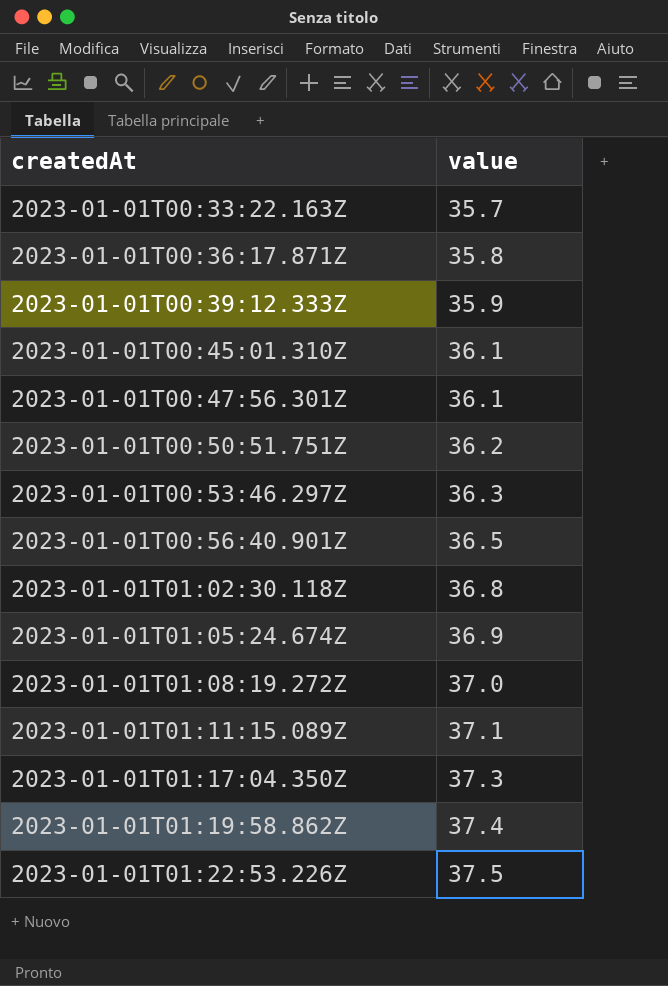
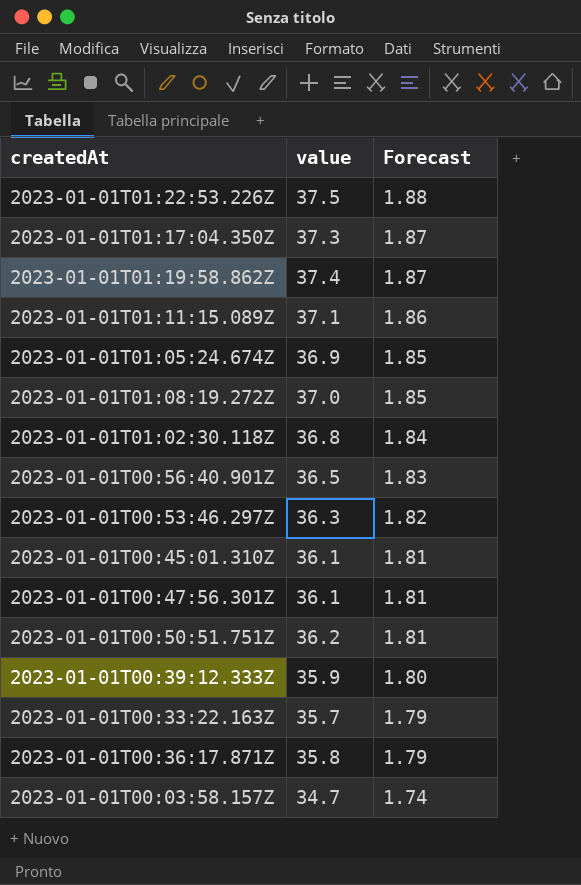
row order: createdAt ascending -> Forecast descending
column Forecast | formula: none -> [value] * 0.05
row 2023-01-01T00:03:58.157Z: none -> 34.7 | 1.74

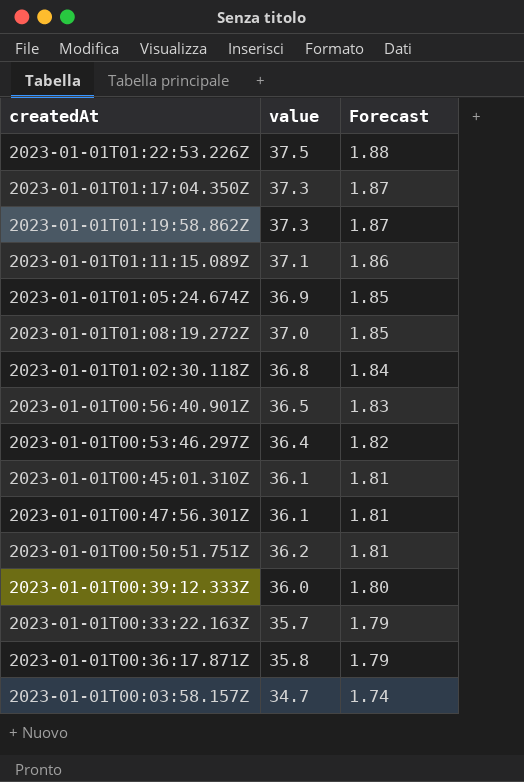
2023-01-01T01:19:58.862Z | value: 37.4 -> 37.3
2023-01-01T00:53:46.297Z | value: 36.3 -> 36.4
2023-01-01T00:39:12.333Z | value: 35.9 -> 36.0

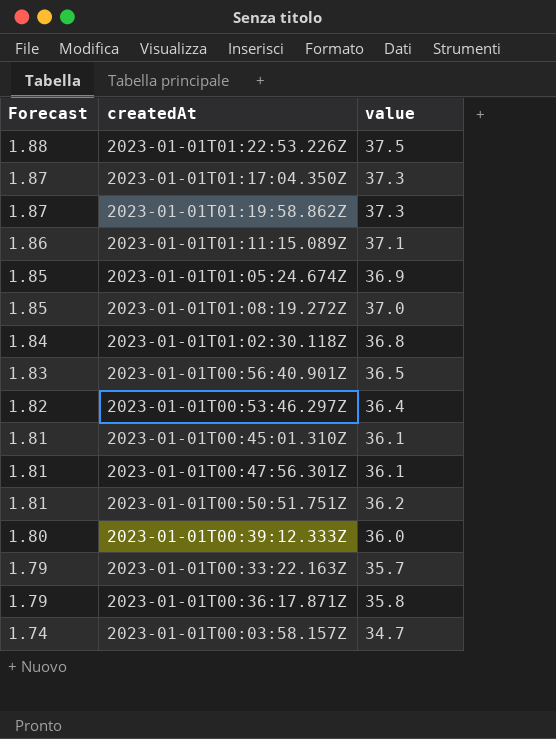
column Forecast | position: 3 -> 1

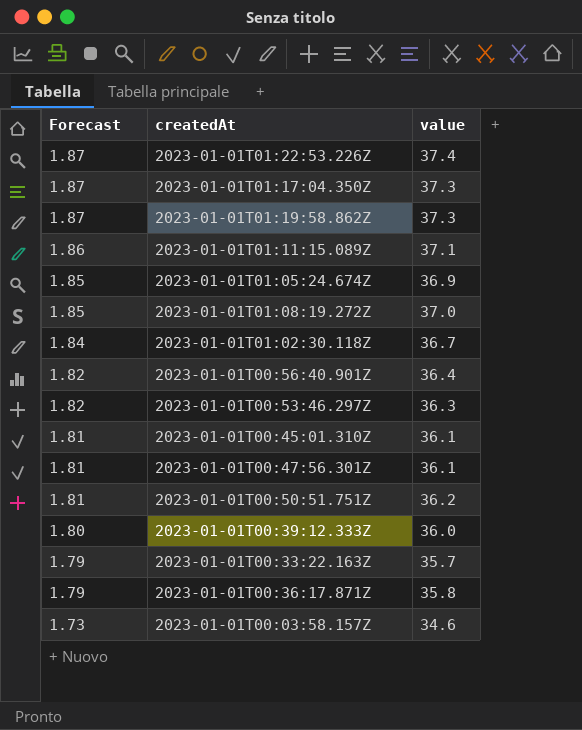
2023-01-01T01:22:53.226Z | Forecast: 1.88 -> 1.87
2023-01-01T01:22:53.226Z | value: 37.5 -> 37.4
2023-01-01T01:02:30.118Z | value: 36.8 -> 36.7
2023-01-01T00:56:40.901Z | Forecast: 1.83 -> 1.82
2023-01-01T00:56:40.901Z | value: 36.5 -> 36.4
2023-01-01T00:53:46.297Z | value: 36.4 -> 36.3
2023-01-01T00:03:58.157Z | Forecast: 1.74 -> 1.73
2023-01-01T00:03:58.157Z | value: 34.7 -> 34.6

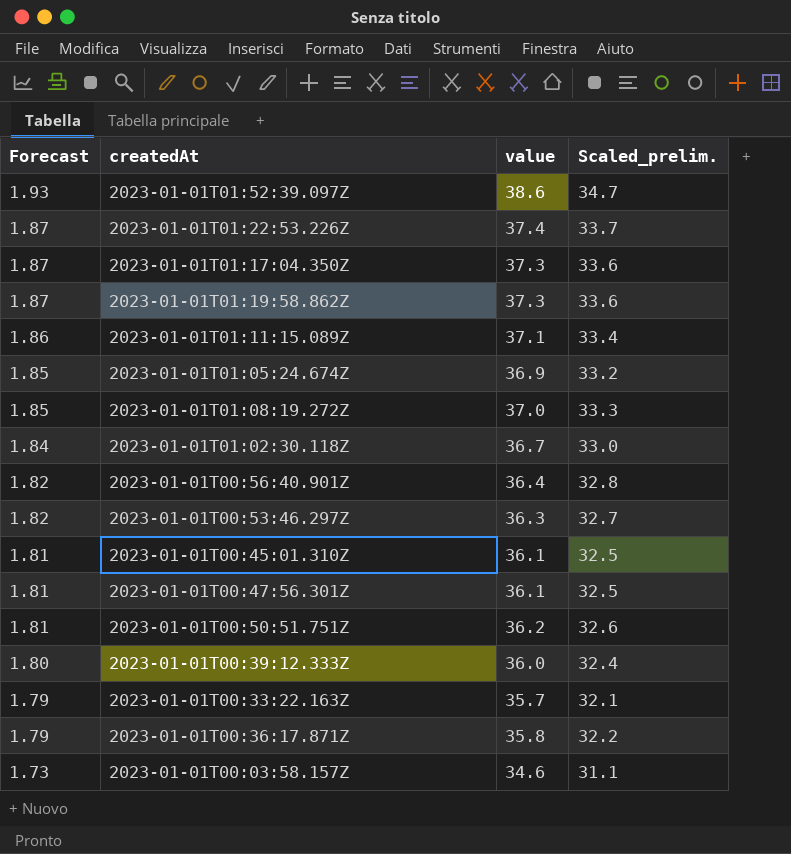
column Scaled_prelim. | formula: none -> [value] * 0.9
row 2023-01-01T01:52:39.097Z: none -> 1.93 | 38.6 | 34.7

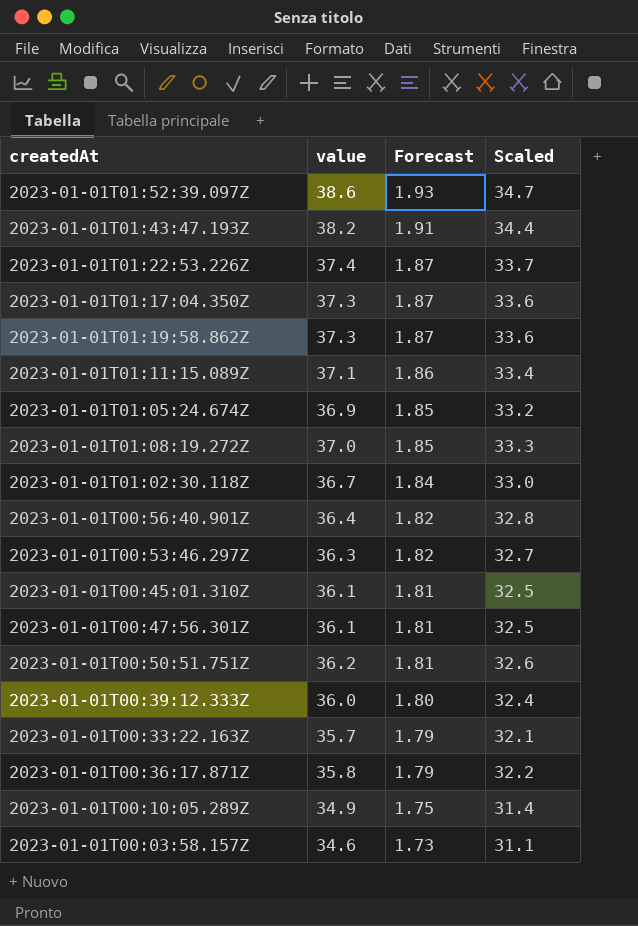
column Forecast | position: 1 -> 3
column name: Scaled_prelim. -> Scaled
row 2023-01-01T01:43:47.193Z: none -> 38.2 | 1.91 | 34.4
row 2023-01-01T00:10:05.289Z: none -> 34.9 | 1.75 | 31.4

